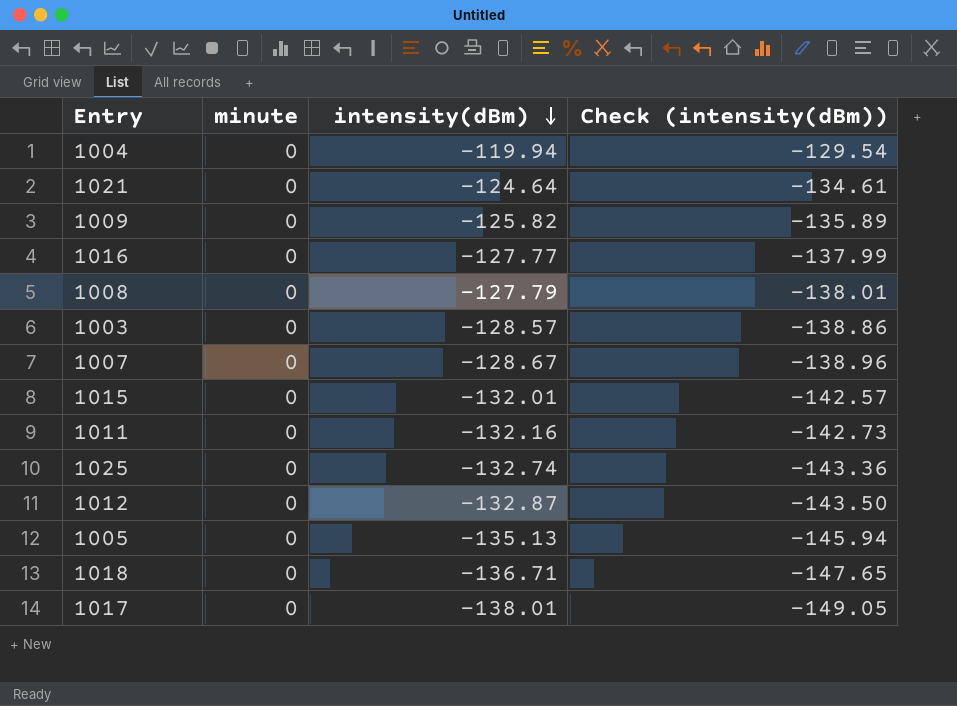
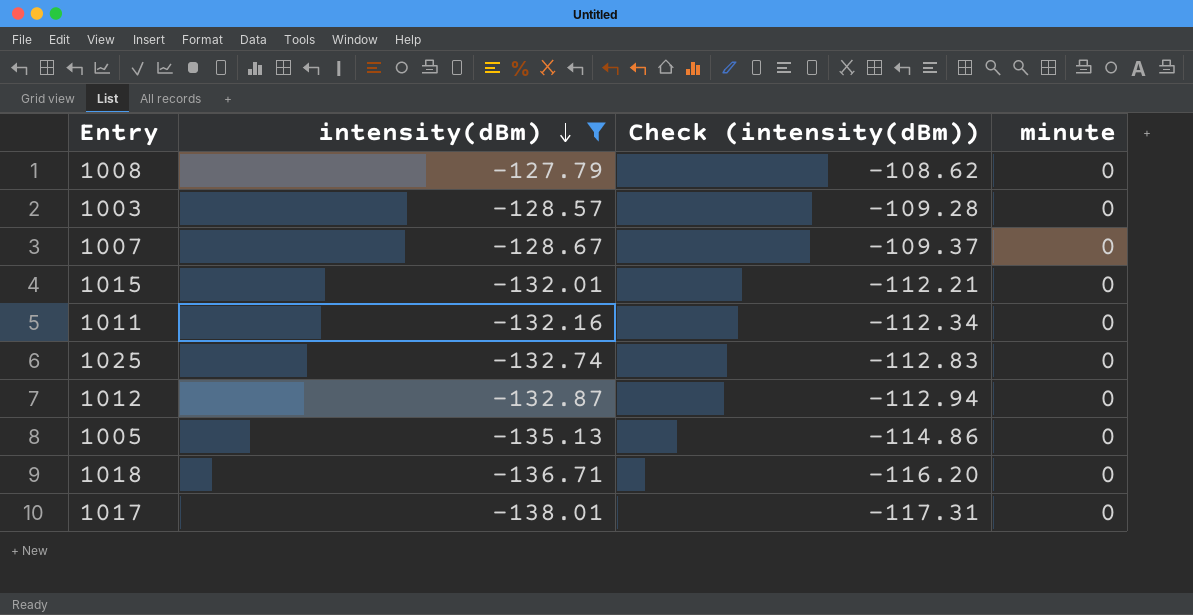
filter: none -> intensity(dBm) <= -127.79
column Check (intensity(dBm)) | formula: [intensity(dBm)] * 1.08 -> [intensity(dBm)] * 0.85
column minute | position: 2 -> 4

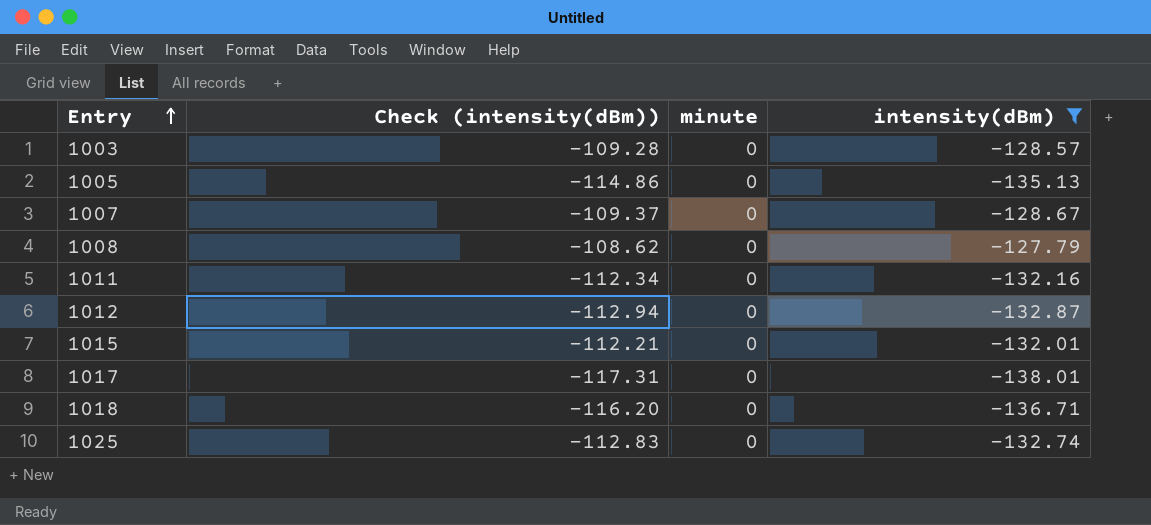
row order: intensity(dBm) descending -> Entry ascending
column intensity(dBm) | position: 2 -> 4

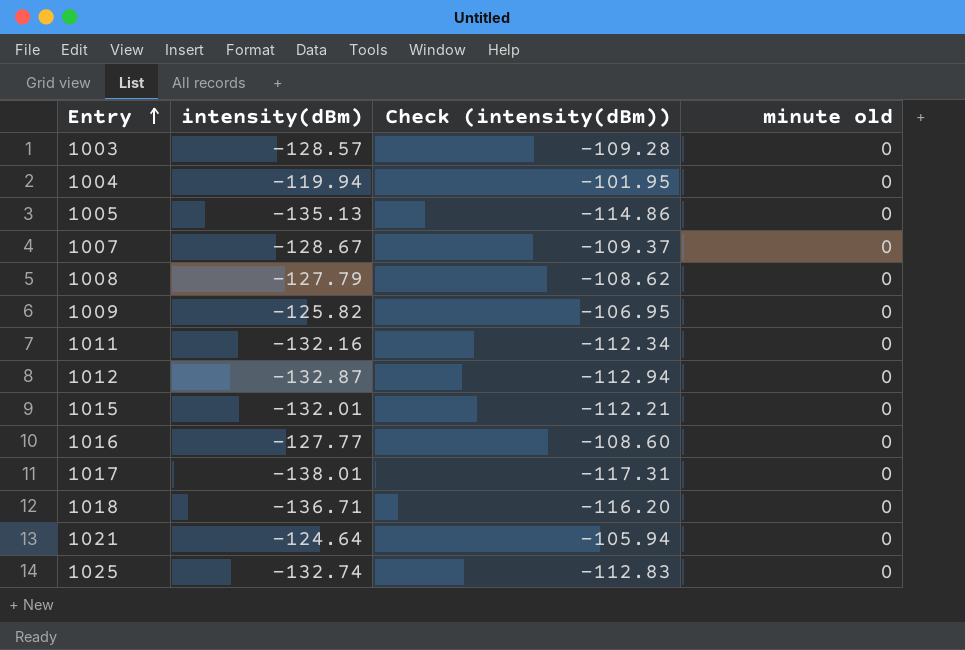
filter: intensity(dBm) <= -127.79 -> none
column intensity(dBm) | position: 4 -> 2
column name: minute -> minute old

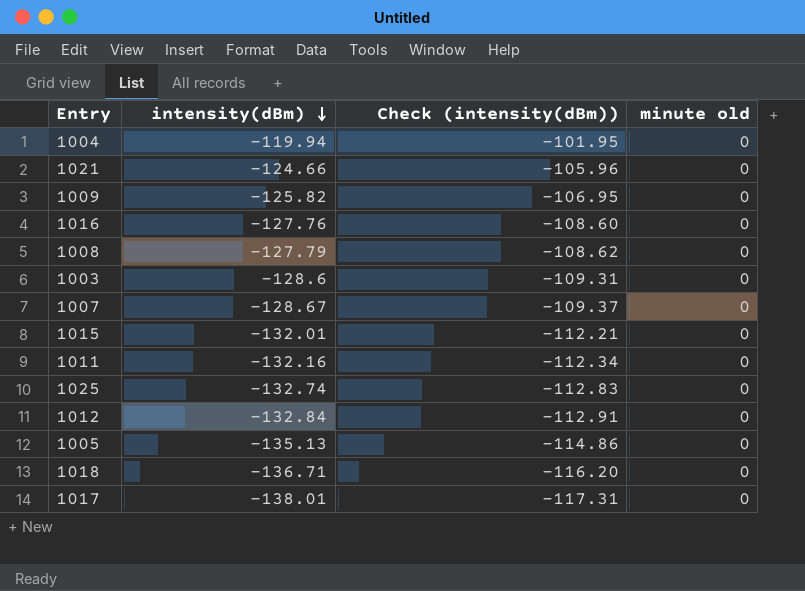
row order: Entry ascending -> intensity(dBm) descending
1021 | intensity(dBm): -124.64 -> -124.66
1021 | Check (intensity(dBm)): -105.94 -> -105.96
1016 | intensity(dBm): -127.77 -> -127.76
1003 | intensity(dBm): -128.57 -> -128.6
1003 | Check (intensity(dBm)): -109.28 -> -109.31
1012 | intensity(dBm): -132.87 -> -132.84
1012 | Check (intensity(dBm)): -112.94 -> -112.91

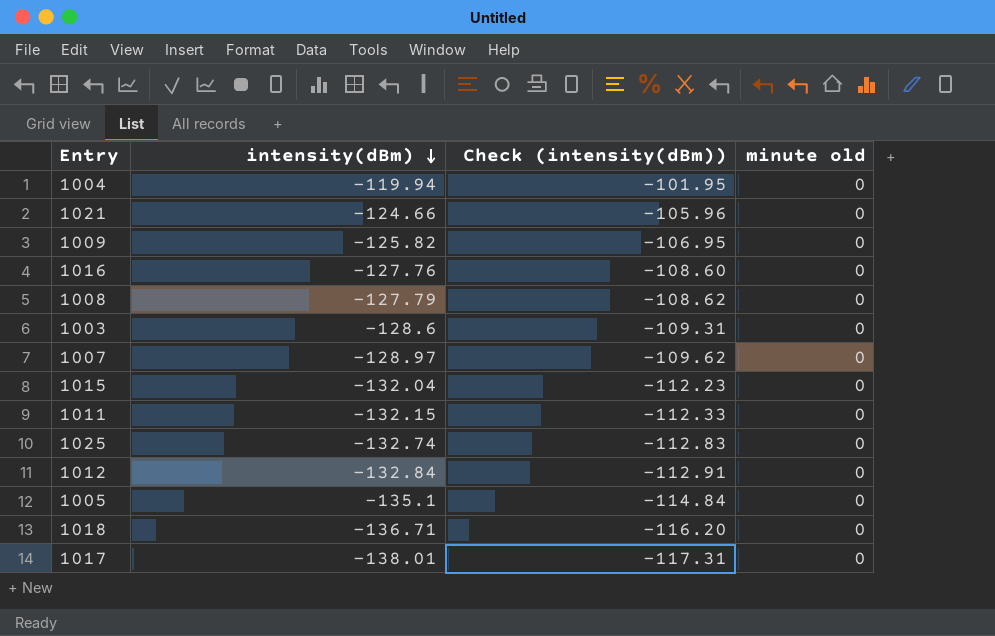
1007 | intensity(dBm): -128.67 -> -128.97
1007 | Check (intensity(dBm)): -109.37 -> -109.62
1015 | intensity(dBm): -132.01 -> -132.04
1015 | Check (intensity(dBm)): -112.21 -> -112.23
1011 | intensity(dBm): -132.16 -> -132.15
1011 | Check (intensity(dBm)): -112.34 -> -112.33
1005 | intensity(dBm): -135.13 -> -135.1
1005 | Check (intensity(dBm)): -114.86 -> -114.84

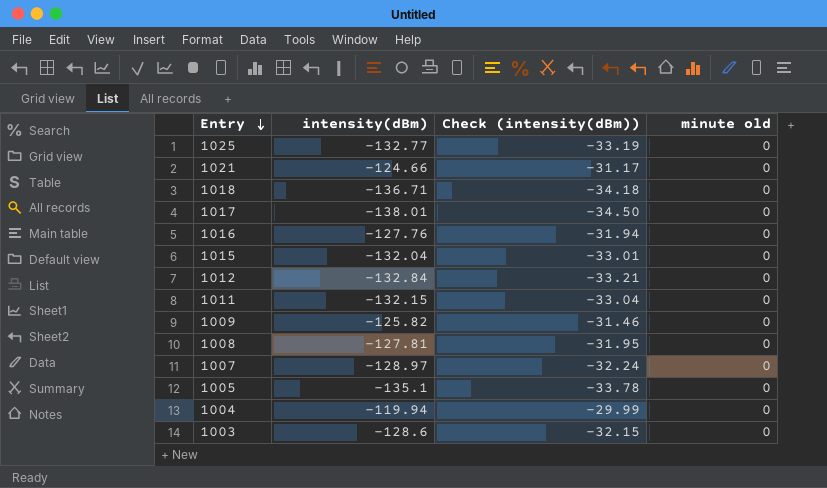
row order: intensity(dBm) descending -> Entry descending
column Check (intensity(dBm)) | formula: [intensity(dBm)] * 0.85 -> [intensity(dBm)] * 0.25
1025 | intensity(dBm): -132.74 -> -132.77
1008 | intensity(dBm): -127.79 -> -127.81

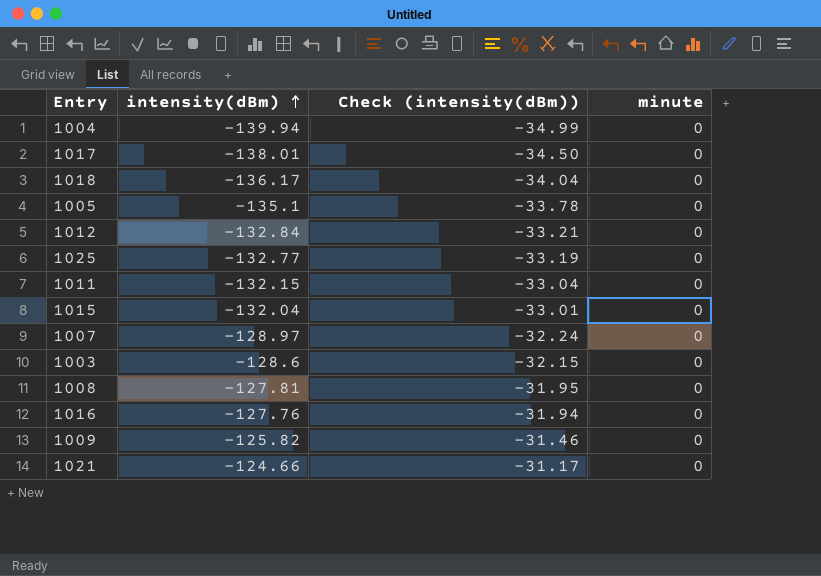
row order: Entry descending -> intensity(dBm) ascending
column name: minute old -> minute
1004 | intensity(dBm): -119.94 -> -139.94
1004 | Check (intensity(dBm)): -29.99 -> -34.99
1018 | intensity(dBm): -136.71 -> -136.17
1018 | Check (intensity(dBm)): -34.18 -> -34.04

